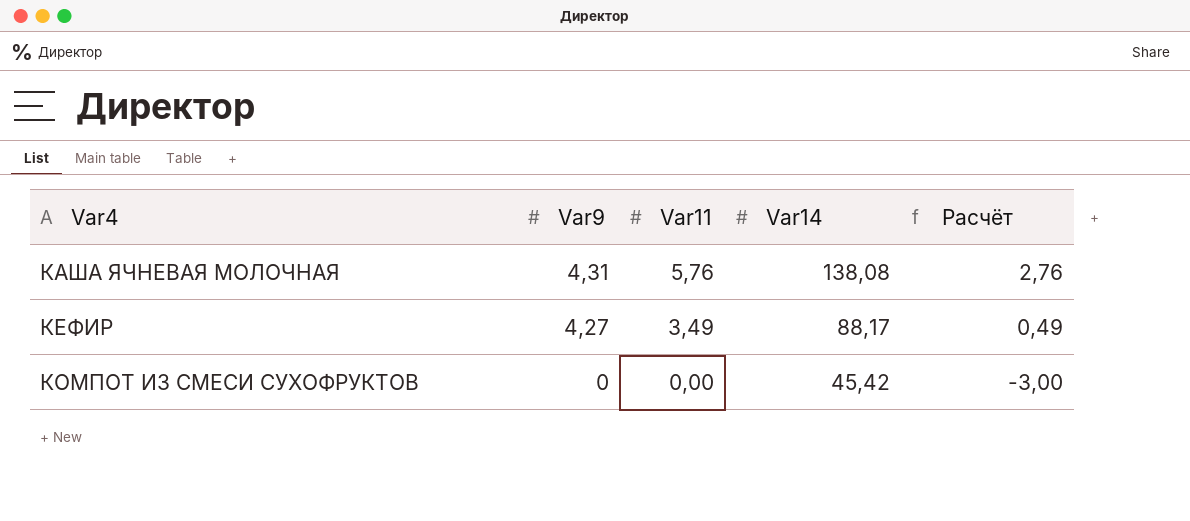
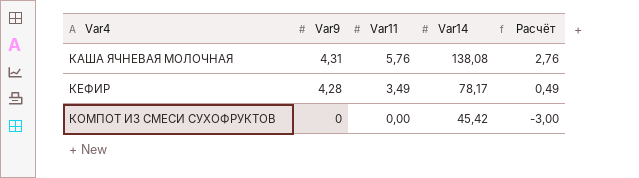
КЕФИР | Var9: 4,27 -> 4,28
КЕФИР | Var14: 88,17 -> 78,17

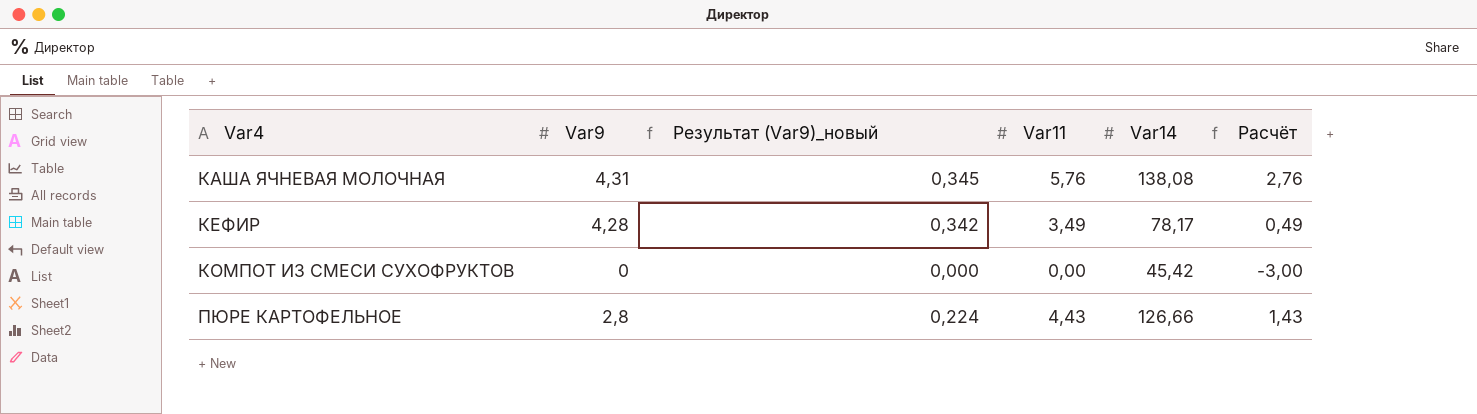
column Результат (Var9)_новый | formula: none -> [Var9] * 0,08
row ПЮРЕ КАРТОФЕЛЬНОЕ: none -> 2,8 | 0,224 | 4,43 | 126,66 | 1,43

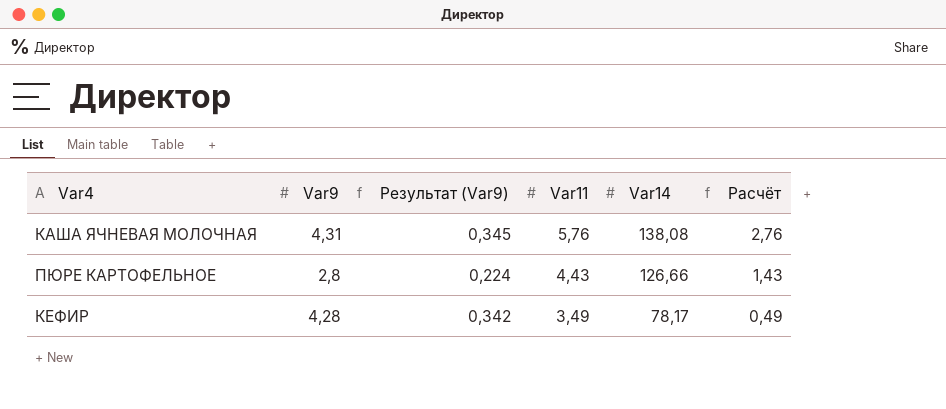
row order: Var4 ascending -> Var11 descending
column name: Результат (Var9)_новый -> Результат (Var9)
row КОМПОТ ИЗ СМЕСИ СУХОФРУКТОВ: 0 | 0,000 | 0,00 | 45,42 | -3,00 -> none

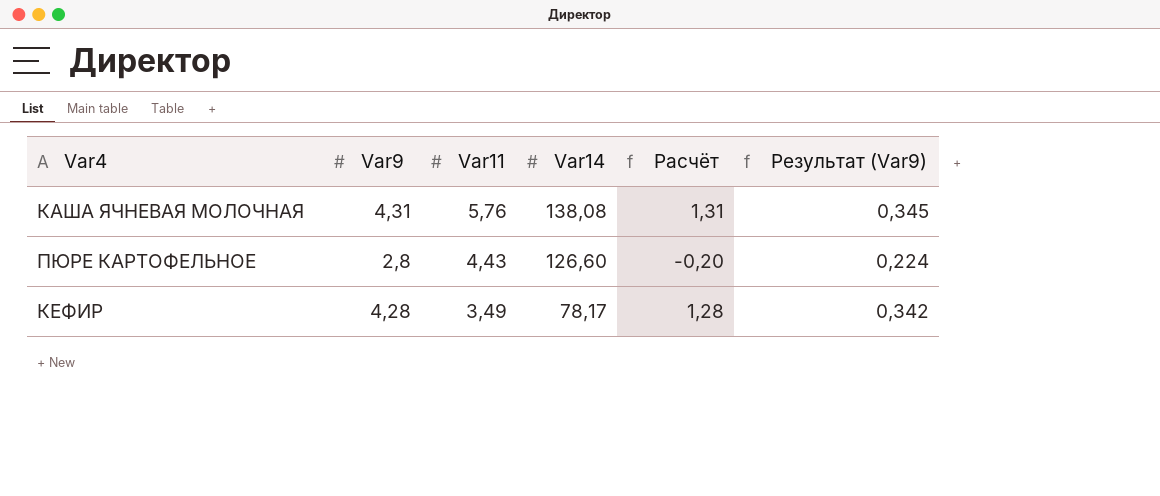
column Расчёт | formula: [Var11] - 3 -> [Var9] - 3
column Результат (Var9) | position: 3 -> 6
ПЮРЕ КАРТОФЕЛЬНОЕ | Var14: 126,66 -> 126,60

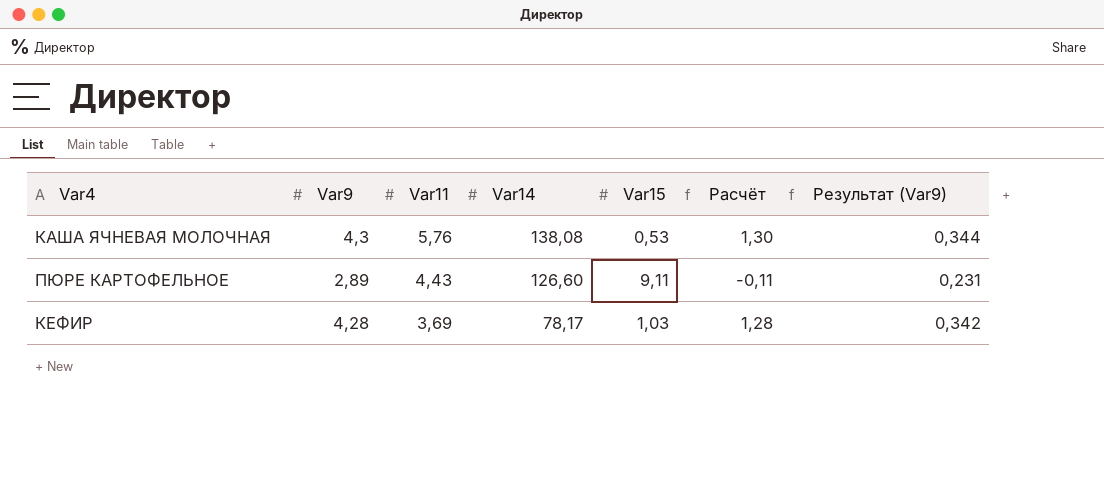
column Var15 | position: none -> 5
КАША ЯЧНЕВАЯ МОЛОЧНАЯ | Var9: 4,31 -> 4,3
КАША ЯЧНЕВАЯ МОЛОЧНАЯ | Расчёт: 1,31 -> 1,30
КАША ЯЧНЕВАЯ МОЛОЧНАЯ | Результат (Var9): 0,345 -> 0,344
ПЮРЕ КАРТОФЕЛЬНОЕ | Var9: 2,8 -> 2,89
ПЮРЕ КАРТОФЕЛЬНОЕ | Расчёт: -0,20 -> -0,11
ПЮРЕ КАРТОФЕЛЬНОЕ | Результат (Var9): 0,224 -> 0,231
КЕФИР | Var11: 3,49 -> 3,69

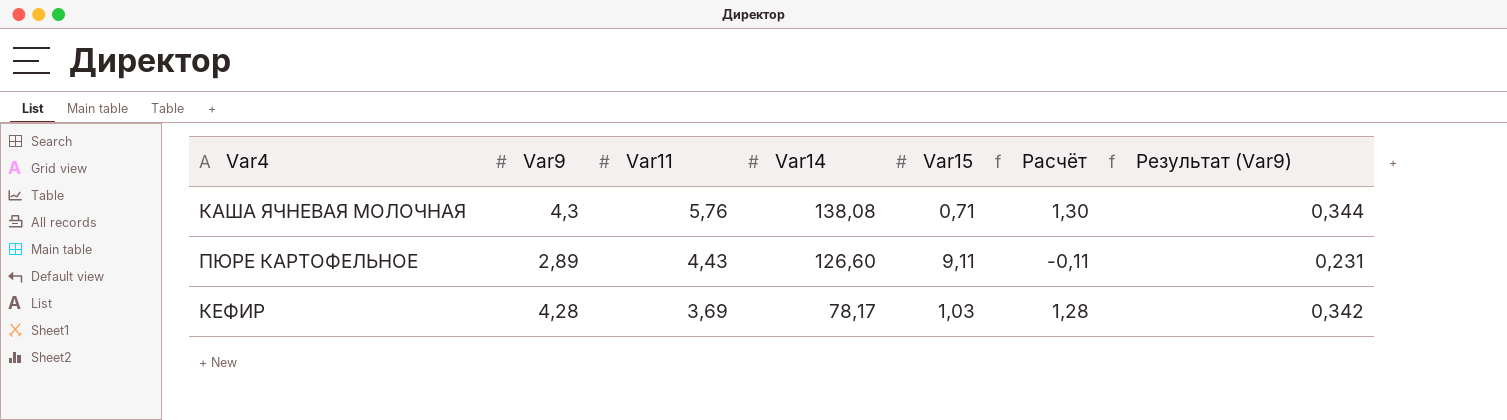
КАША ЯЧНЕВАЯ МОЛОЧНАЯ | Var15: 0,53 -> 0,71

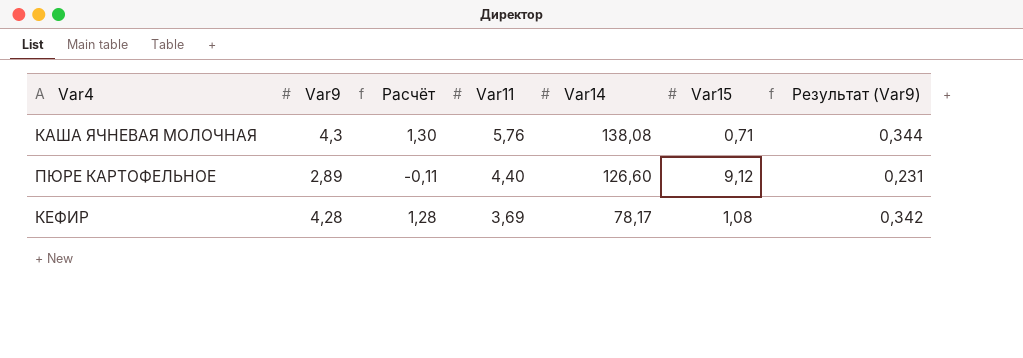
column Расчёт | position: 6 -> 3
ПЮРЕ КАРТОФЕЛЬНОЕ | Var11: 4,43 -> 4,40
ПЮРЕ КАРТОФЕЛЬНОЕ | Var15: 9,11 -> 9,12
КЕФИР | Var15: 1,03 -> 1,08

